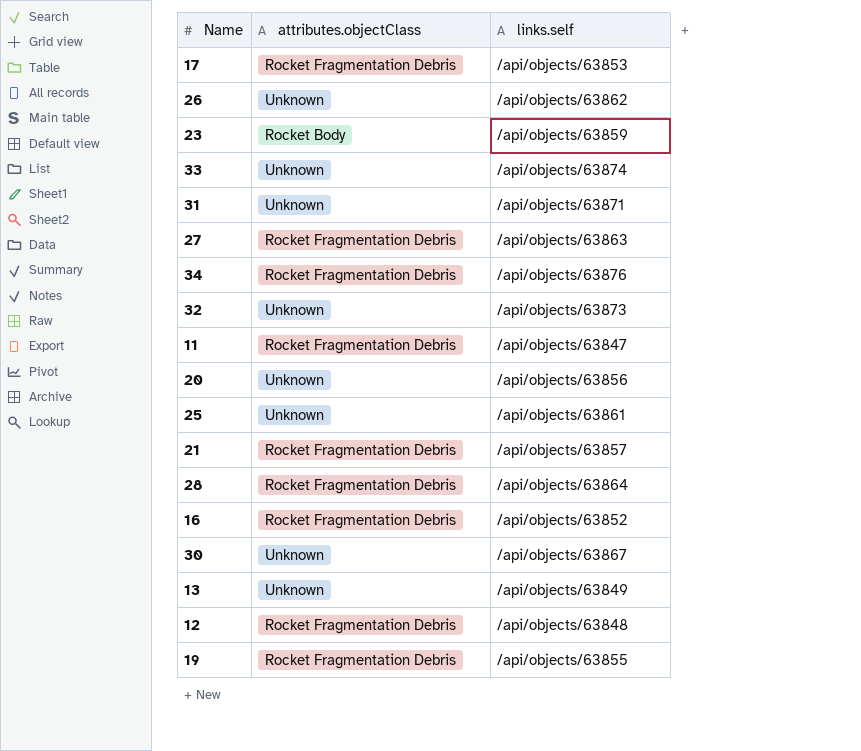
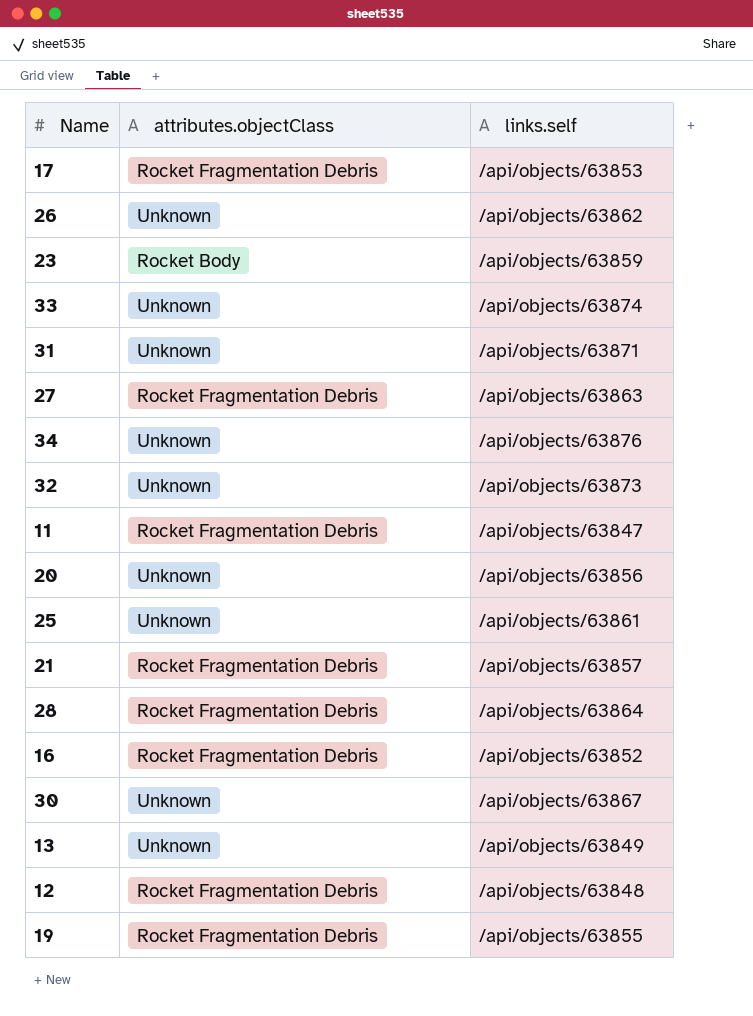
34 | attributes.objectClass: Rocket Fragmentation Debris -> Unknown

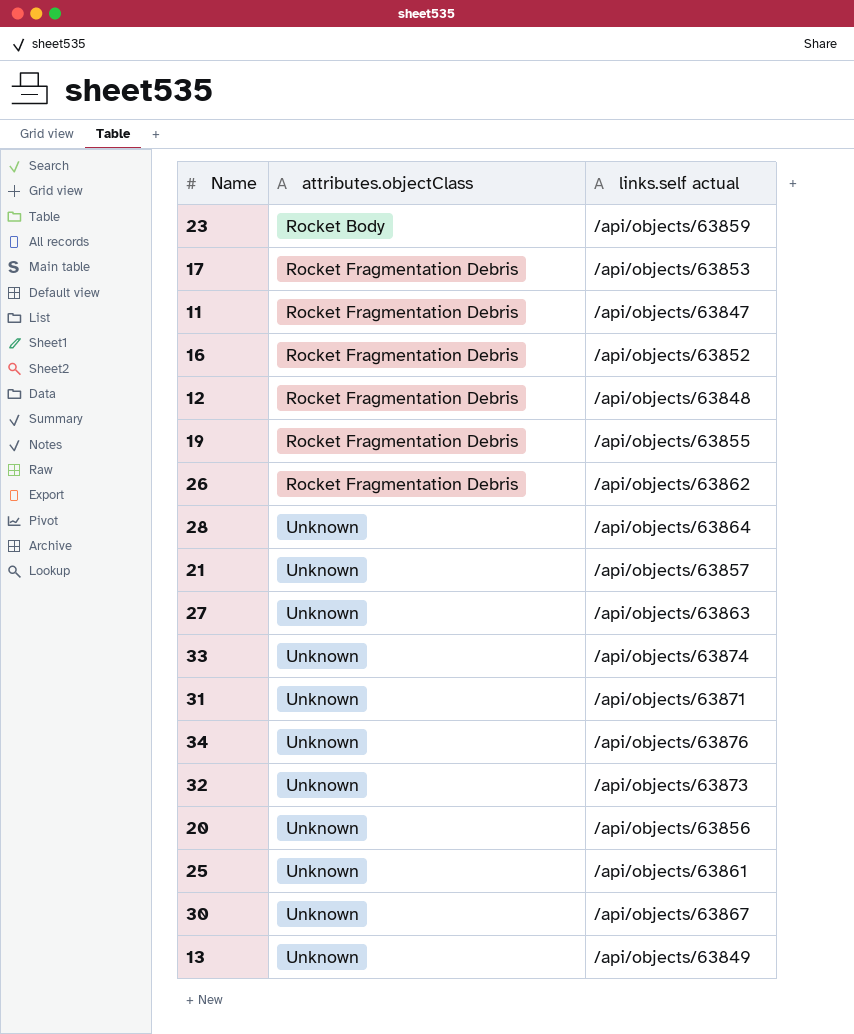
row order: none -> attributes.objectClass ascending
column name: links.self -> links.self actual
26 | attributes.objectClass: Unknown -> Rocket Fragmentation Debris
28 | attributes.objectClass: Rocket Fragmentation Debris -> Unknown
21 | attributes.objectClass: Rocket Fragmentation Debris -> Unknown
27 | attributes.objectClass: Rocket Fragmentation Debris -> Unknown

